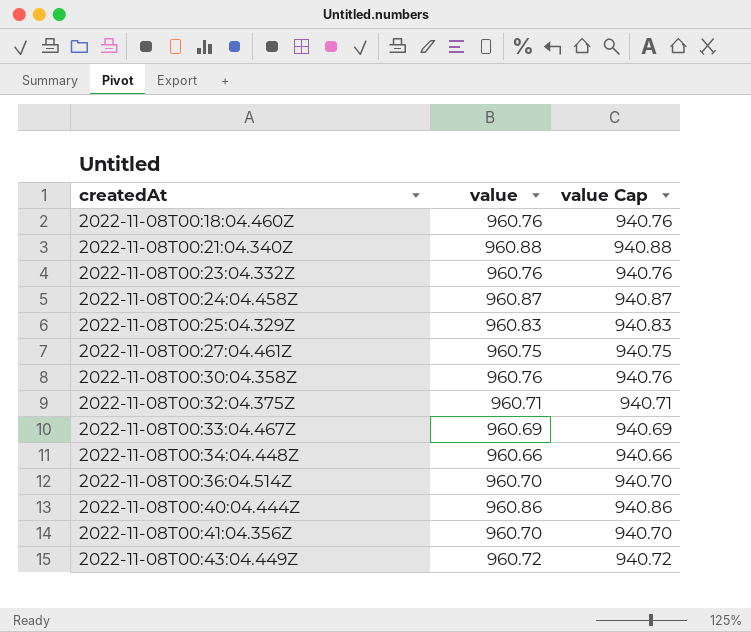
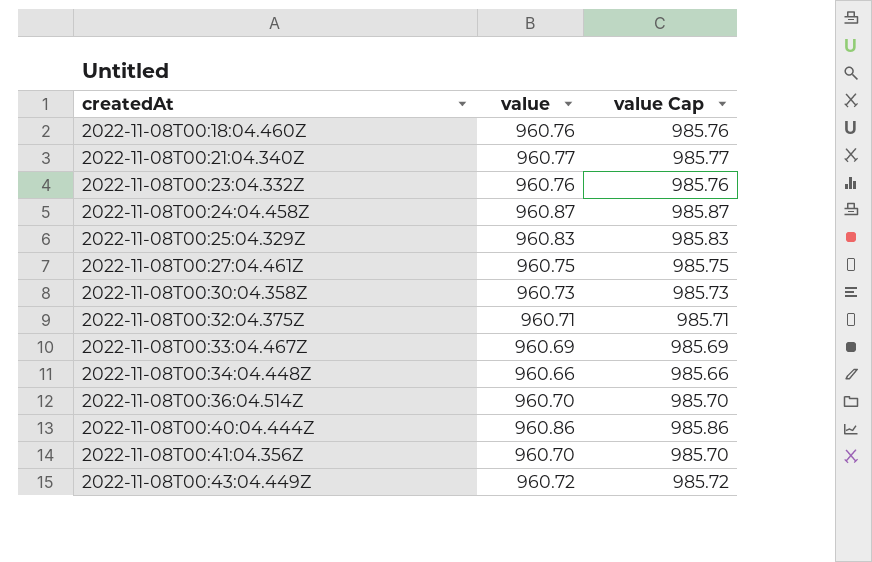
column value Cap | formula: [value] - 20 -> [value] + 25
2022-11-08T00:21:04.340Z | value: 960.88 -> 960.77
2022-11-08T00:30:04.358Z | value: 960.76 -> 960.73

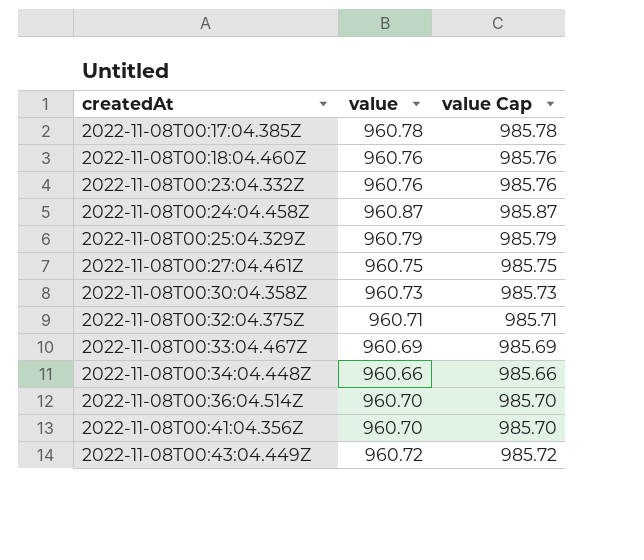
row 2022-11-08T00:21:04.340Z: 960.77 | 985.77 -> none
row 2022-11-08T00:40:04.444Z: 960.86 | 985.86 -> none
row 2022-11-08T00:17:04.385Z: none -> 960.78 | 985.78
2022-11-08T00:25:04.329Z | value: 960.83 -> 960.79
2022-11-08T00:25:04.329Z | value Cap: 985.83 -> 985.79

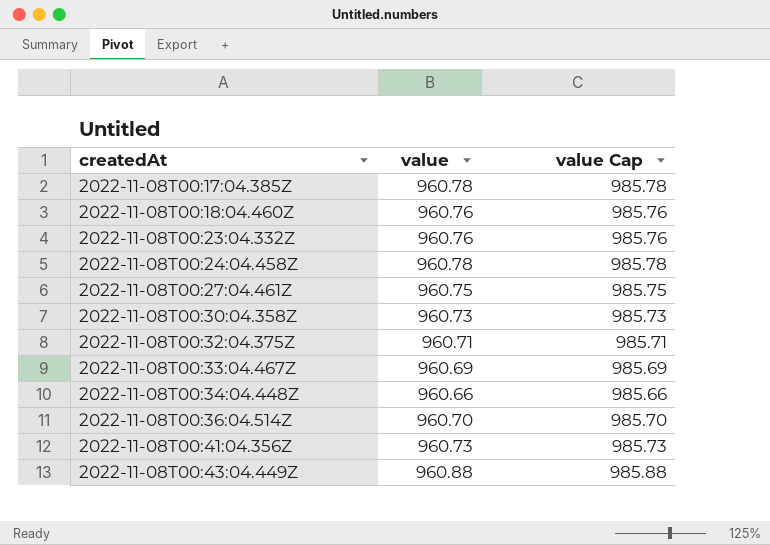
row 2022-11-08T00:25:04.329Z: 960.79 | 985.79 -> none
2022-11-08T00:24:04.458Z | value: 960.87 -> 960.78
2022-11-08T00:24:04.458Z | value Cap: 985.87 -> 985.78
2022-11-08T00:41:04.356Z | value: 960.70 -> 960.73
2022-11-08T00:41:04.356Z | value Cap: 985.70 -> 985.73
2022-11-08T00:43:04.449Z | value: 960.72 -> 960.88
2022-11-08T00:43:04.449Z | value Cap: 985.72 -> 985.88

